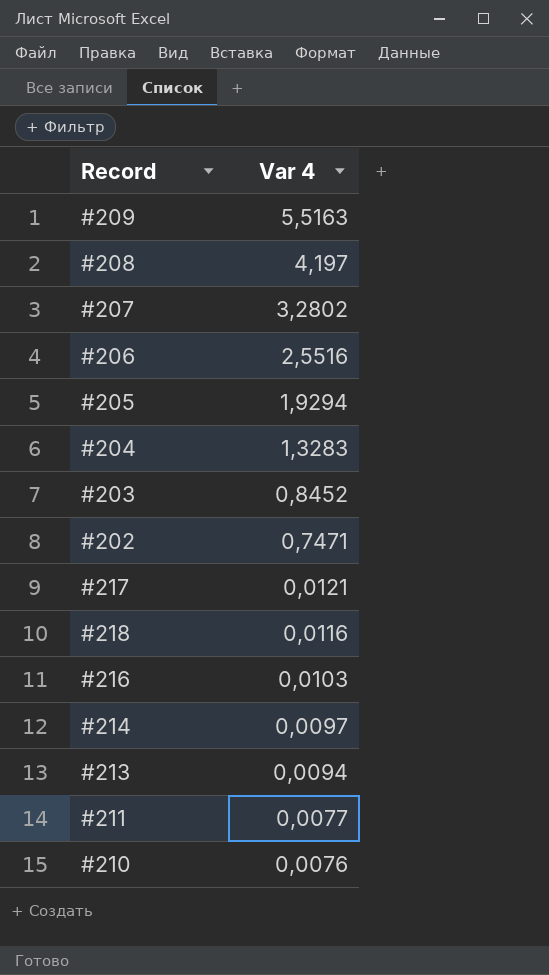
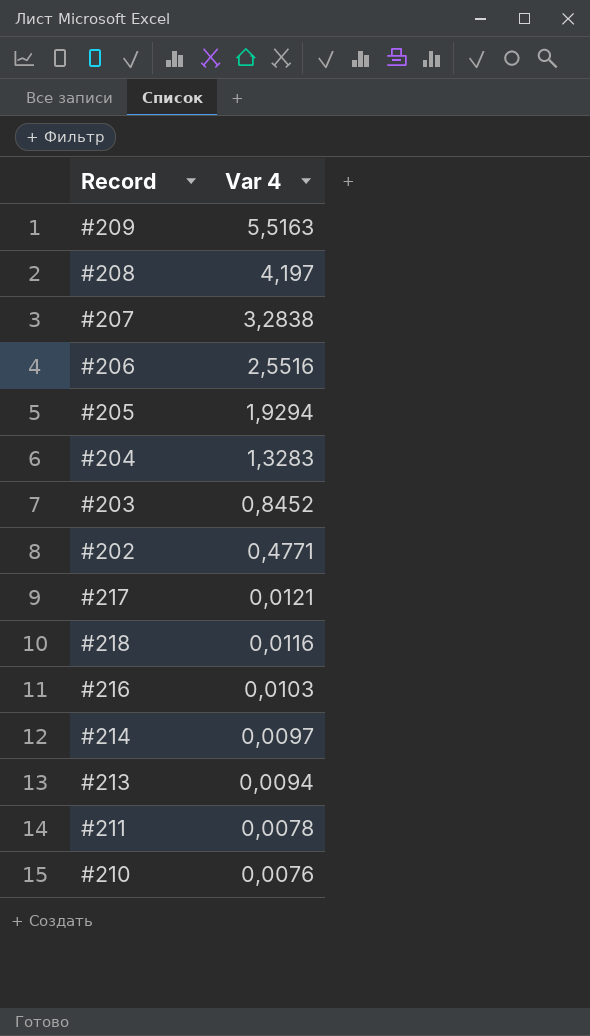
#207 | Var 4: 3,2802 -> 3,2838
#202 | Var 4: 0,7471 -> 0,4771
#211 | Var 4: 0,0077 -> 0,0078

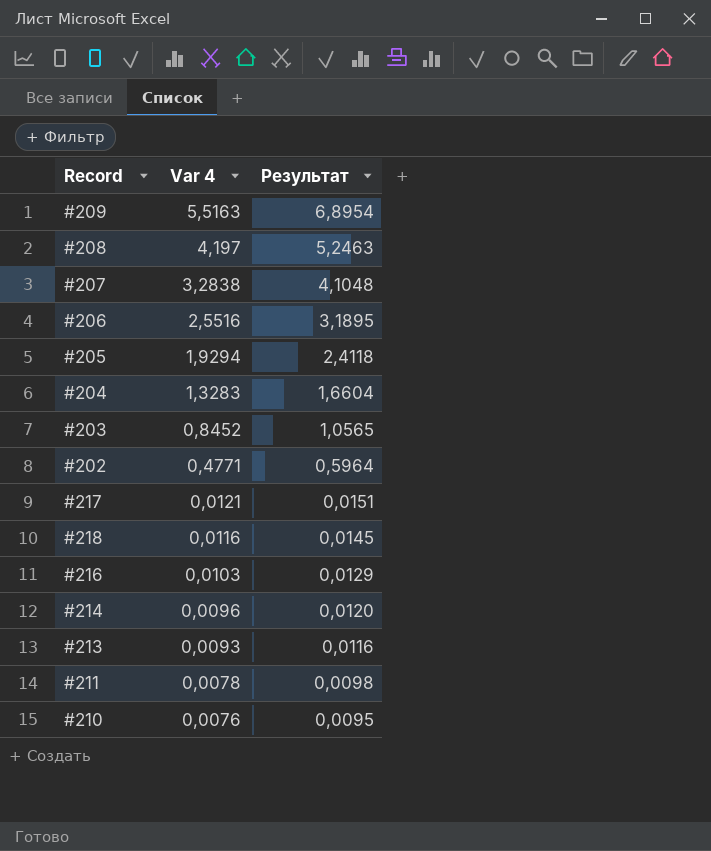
column Результат | formula: none -> [Var 4] * 1,25
#214 | Var 4: 0,0097 -> 0,0096
#213 | Var 4: 0,0094 -> 0,0093

